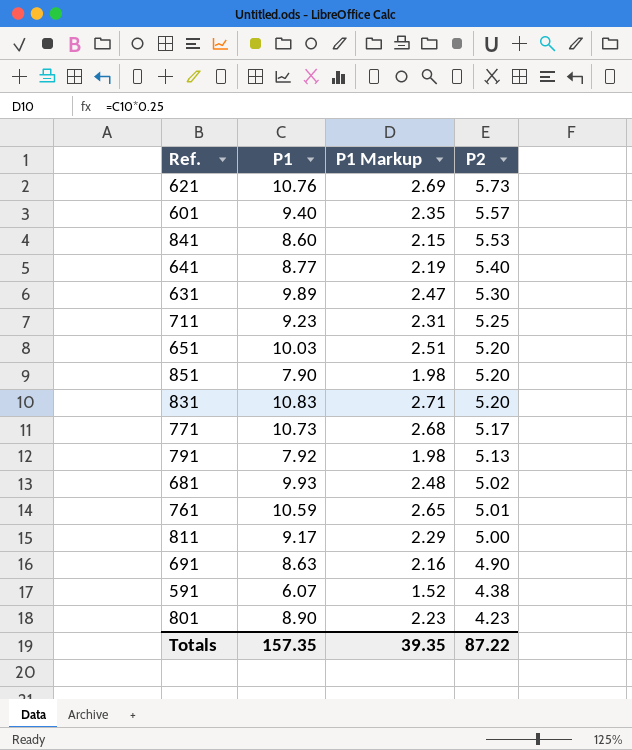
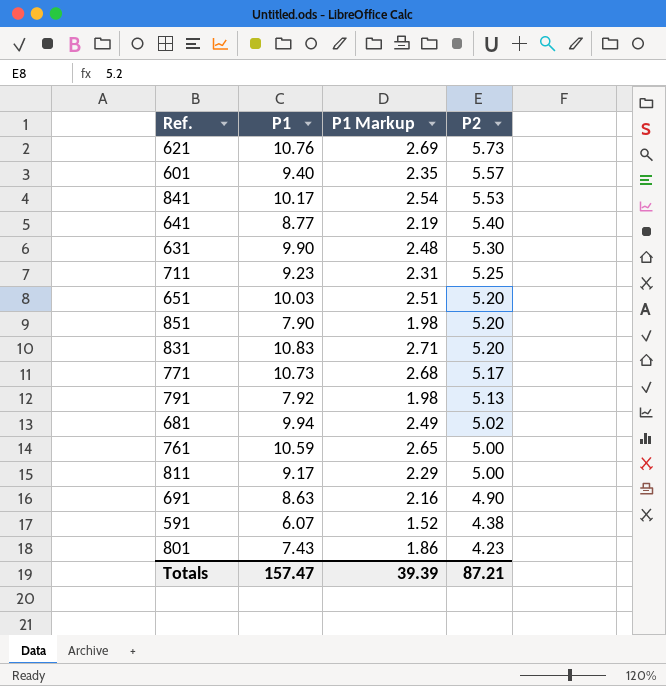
841 | P1: 8.60 -> 10.17
841 | P1 Markup: 2.15 -> 2.54
631 | P1: 9.89 -> 9.90
631 | P1 Markup: 2.47 -> 2.48
681 | P1: 9.93 -> 9.94
681 | P1 Markup: 2.48 -> 2.49
761 | P2: 5.01 -> 5.00
801 | P1: 8.90 -> 7.43
801 | P1 Markup: 2.23 -> 1.86
Totals | P1: 157.35 -> 157.47
Totals | P1 Markup: 39.35 -> 39.39
Totals | P2: 87.22 -> 87.21

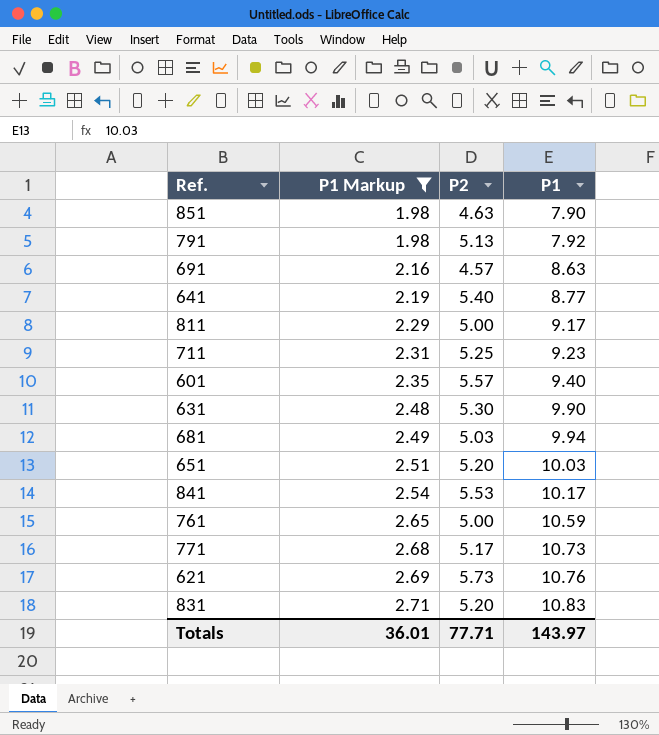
filter: none -> P1 Markup >= 1.98
row order: P2 descending -> P1 Markup ascending
column P1 | position: 2 -> 4
851 | P2: 5.20 -> 4.63
691 | P2: 4.90 -> 4.57
681 | P2: 5.02 -> 5.03
Totals | P1 Markup: 39.39 -> 36.01
Totals | P2: 87.21 -> 77.71
Totals | P1: 157.47 -> 143.97

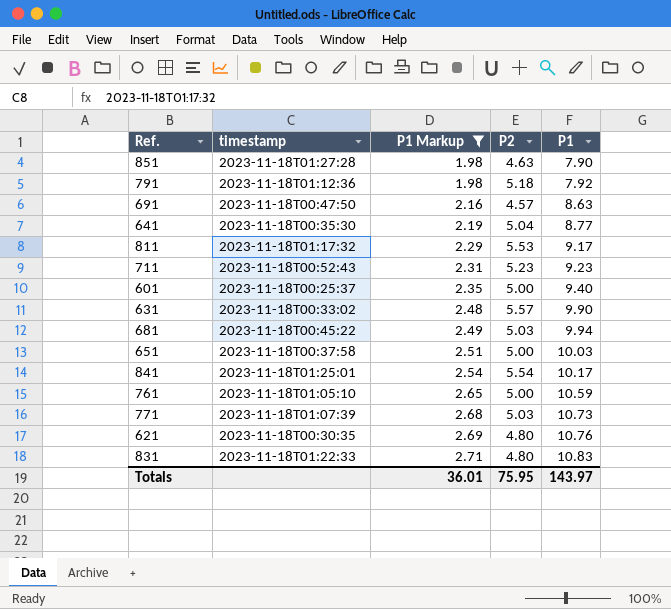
column timestamp | position: none -> 2
791 | P2: 5.13 -> 5.18
641 | P2: 5.40 -> 5.04
811 | P2: 5.00 -> 5.53
711 | P2: 5.25 -> 5.23
601 | P2: 5.57 -> 5.00
631 | P2: 5.30 -> 5.57
651 | P2: 5.20 -> 5.00
841 | P2: 5.53 -> 5.54
771 | P2: 5.17 -> 5.03
621 | P2: 5.73 -> 4.80
831 | P2: 5.20 -> 4.80
Totals | P2: 77.71 -> 75.95

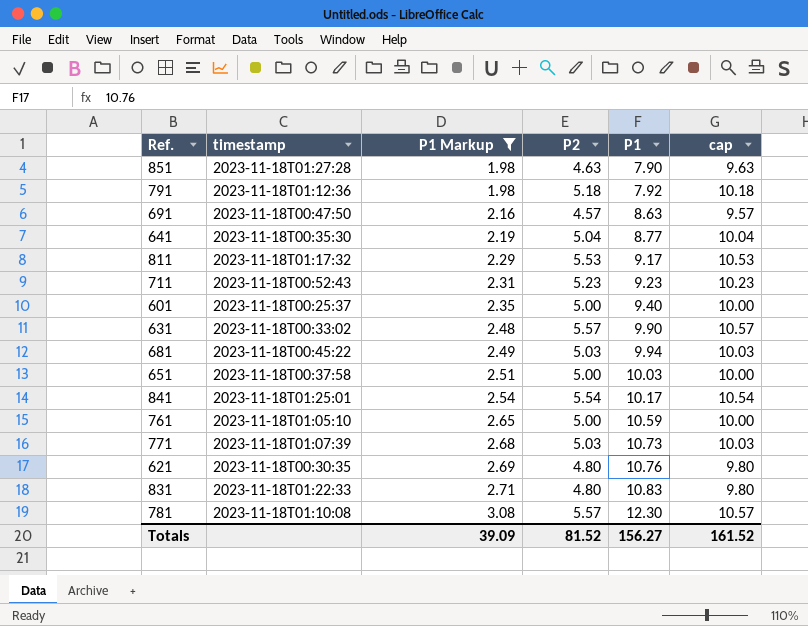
column cap | formula: none -> [P2] + 5
row 781: none -> 2023-11-18T01:10:08 | 3.08 | 5.57 | 12.30 | 10.57
Totals | P1 Markup: 36.01 -> 39.09
Totals | P2: 75.95 -> 81.52
Totals | P1: 143.97 -> 156.27

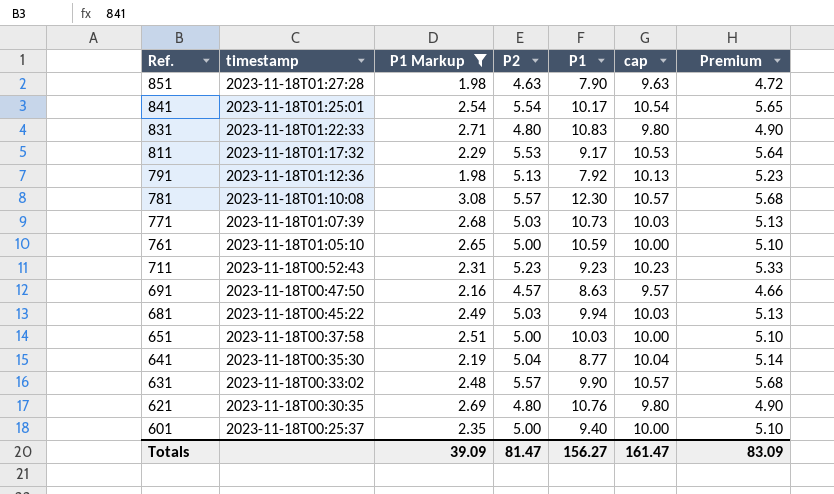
row order: P1 Markup ascending -> Ref. descending
column Premium | formula: none -> [P2] * 1.02
791 | P2: 5.18 -> 5.13
791 | cap: 10.18 -> 10.13
Totals | P2: 81.52 -> 81.47
Totals | cap: 161.52 -> 161.47

